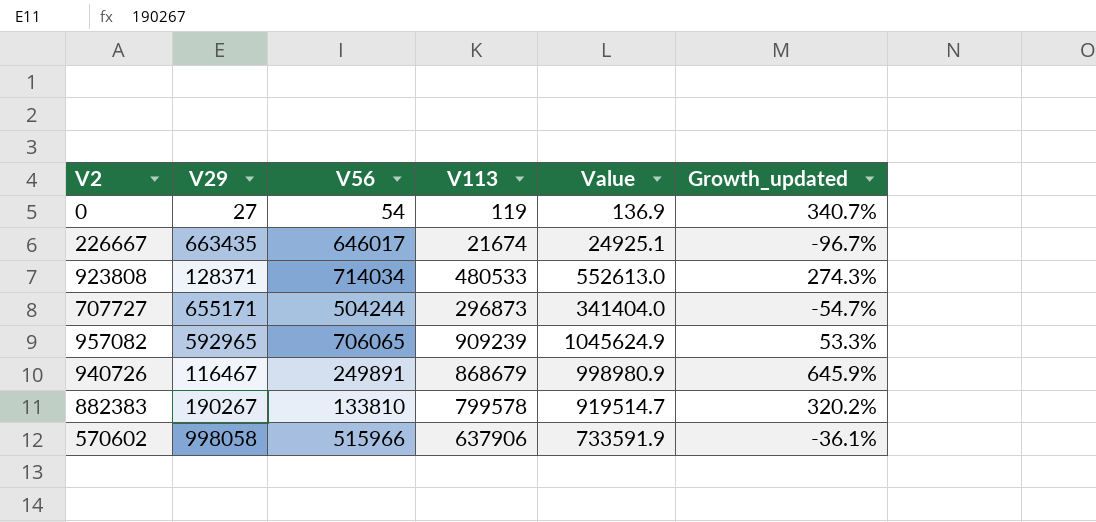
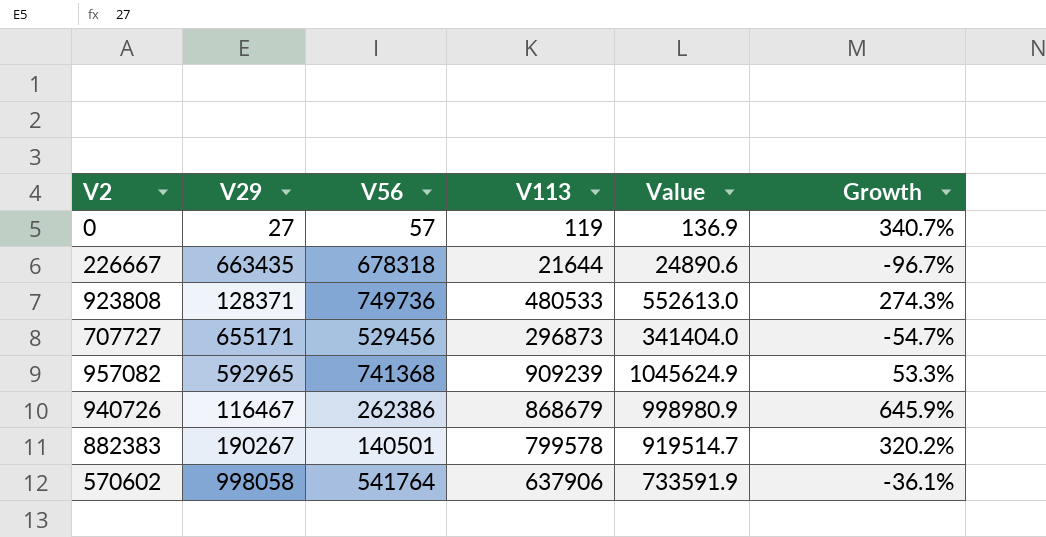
column name: Growth_updated -> Growth
0 | V56: 54 -> 57
226667 | V56: 646017 -> 678318
226667 | V113: 21674 -> 21644
226667 | Value: 24925.1 -> 24890.6
923808 | V56: 714034 -> 749736
707727 | V56: 504244 -> 529456
957082 | V56: 706065 -> 741368
940726 | V56: 249891 -> 262386
882383 | V56: 133810 -> 140501
570602 | V56: 515966 -> 541764

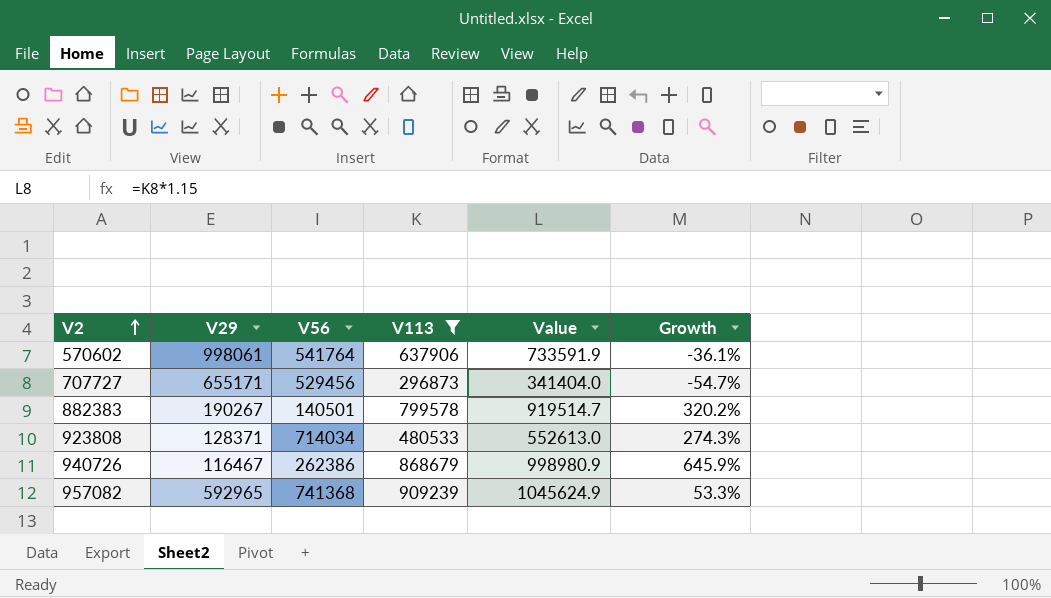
filter: none -> V113 >= 296873
row order: none -> V2 ascending
570602 | V29: 998058 -> 998061
923808 | V56: 749736 -> 714034

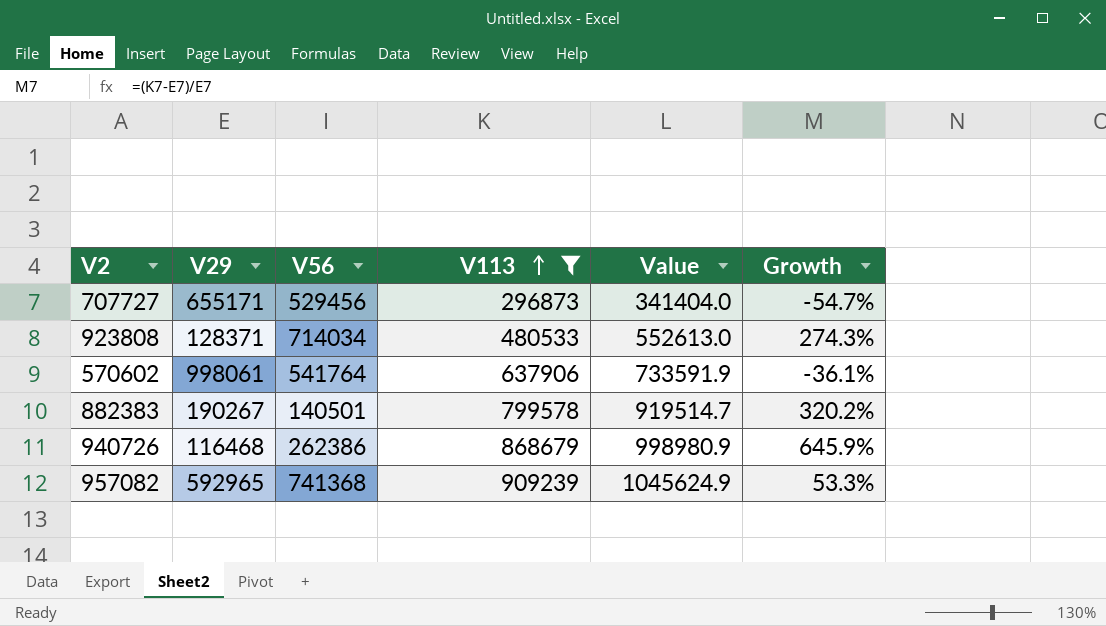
row order: V2 ascending -> V113 ascending
940726 | V29: 116467 -> 116468

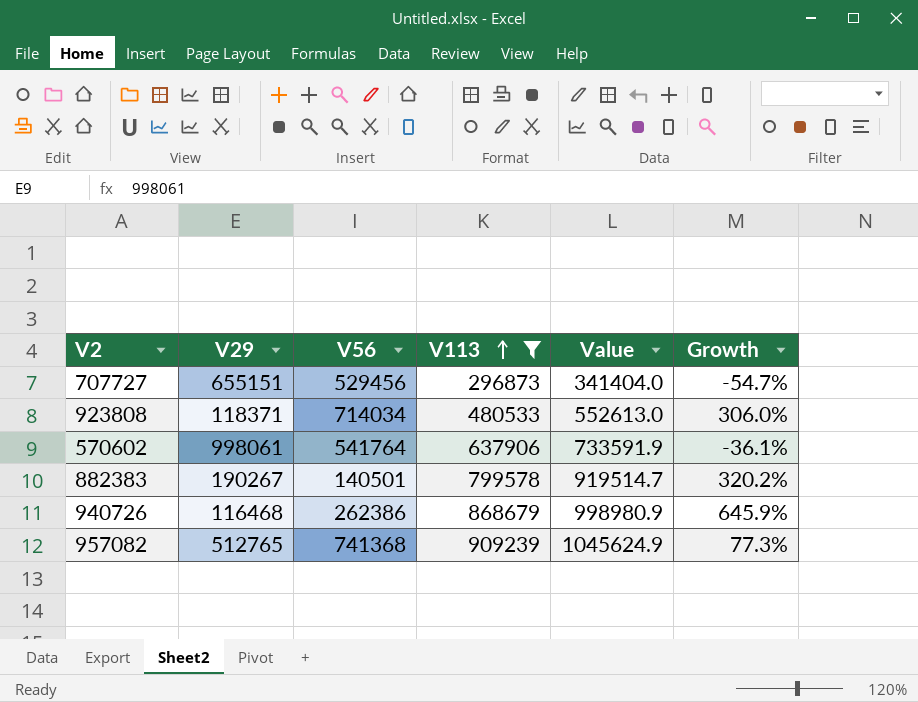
707727 | V29: 655171 -> 655151
923808 | V29: 128371 -> 118371
923808 | Growth: 274.3% -> 306.0%
957082 | V29: 592965 -> 512765
957082 | Growth: 53.3% -> 77.3%

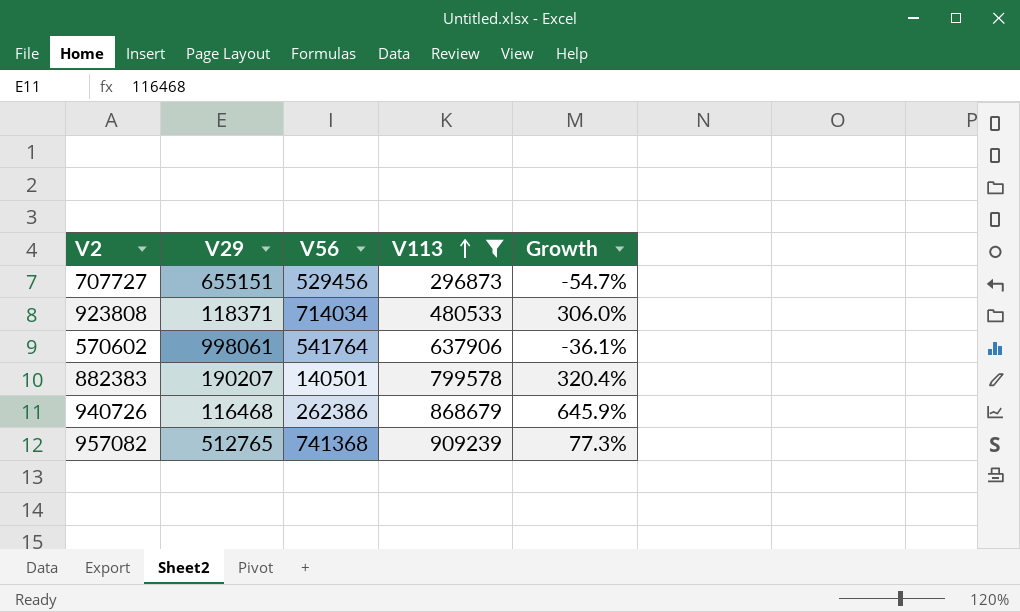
column Value | formula: [V113] * 1.15 -> none
882383 | V29: 190267 -> 190207
882383 | Growth: 320.2% -> 320.4%

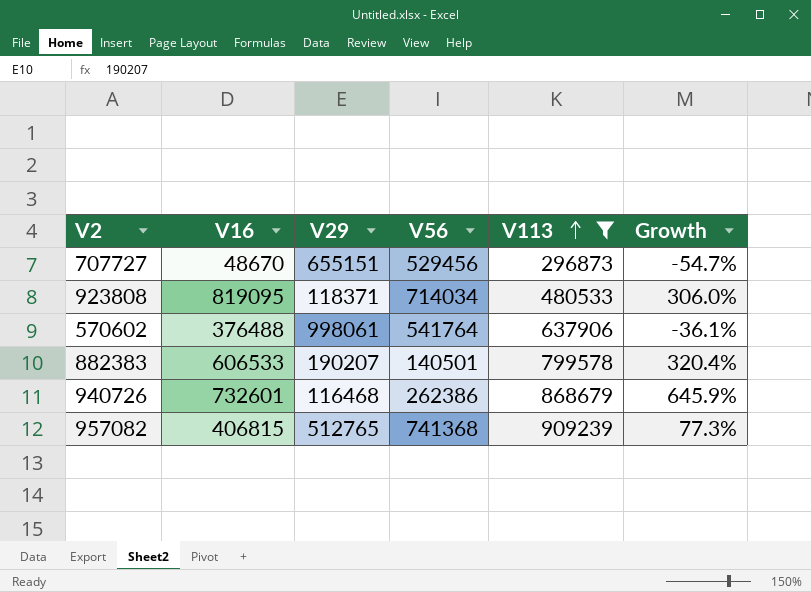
column V16 | position: none -> 2

